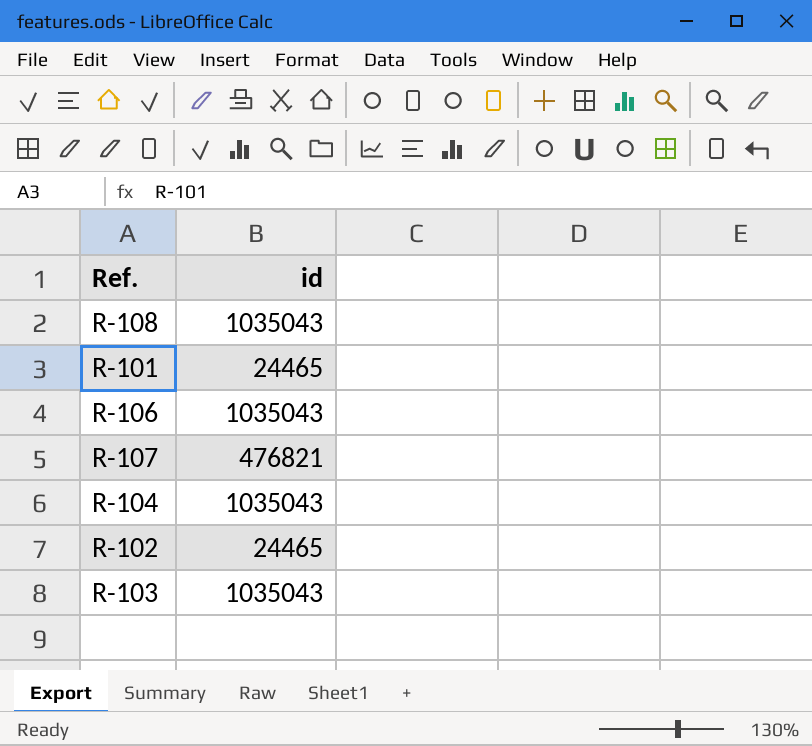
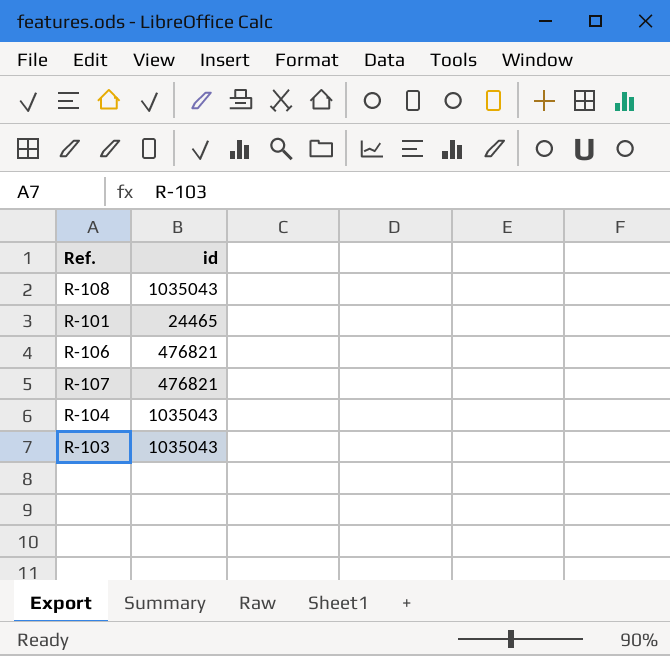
row R-102: 24465 -> none
R-106 | id: 1035043 -> 476821

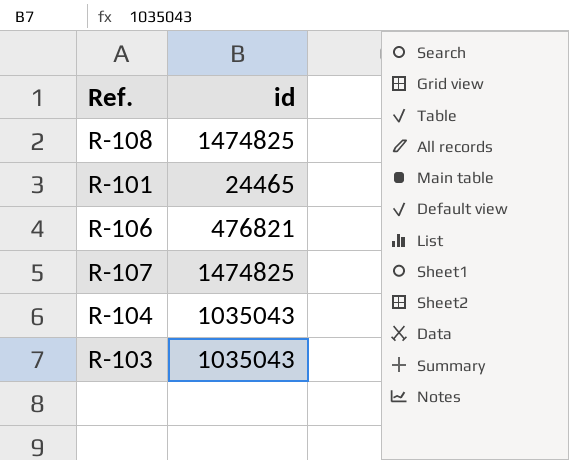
R-108 | id: 1035043 -> 1474825
R-107 | id: 476821 -> 1474825

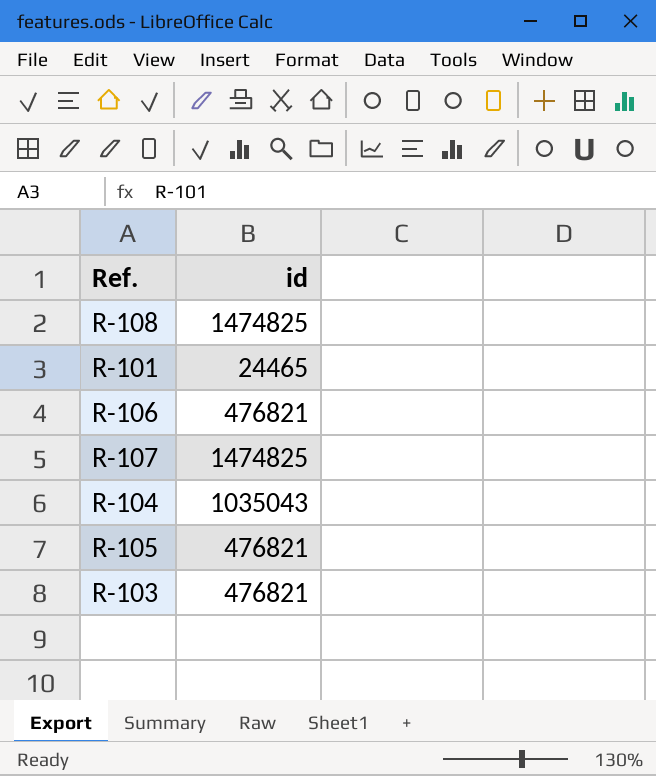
row R-105: none -> 476821
R-103 | id: 1035043 -> 476821

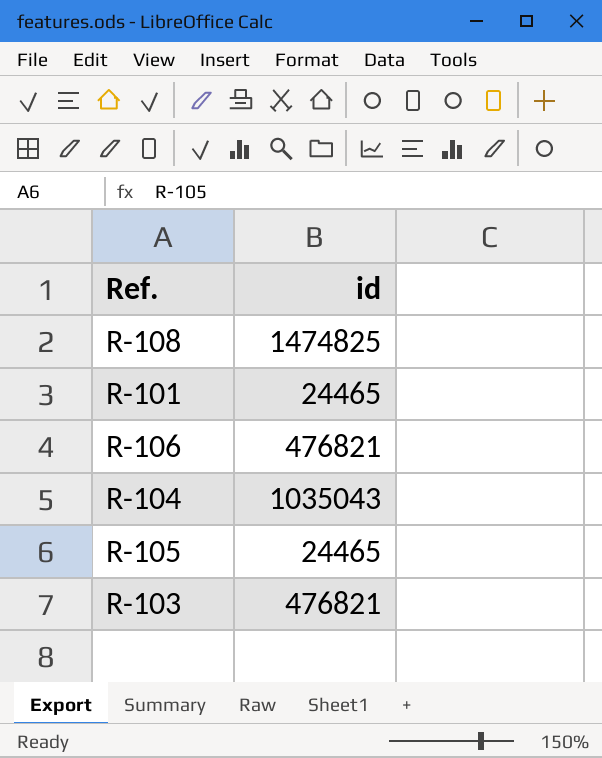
row R-107: 1474825 -> none
R-105 | id: 476821 -> 24465

